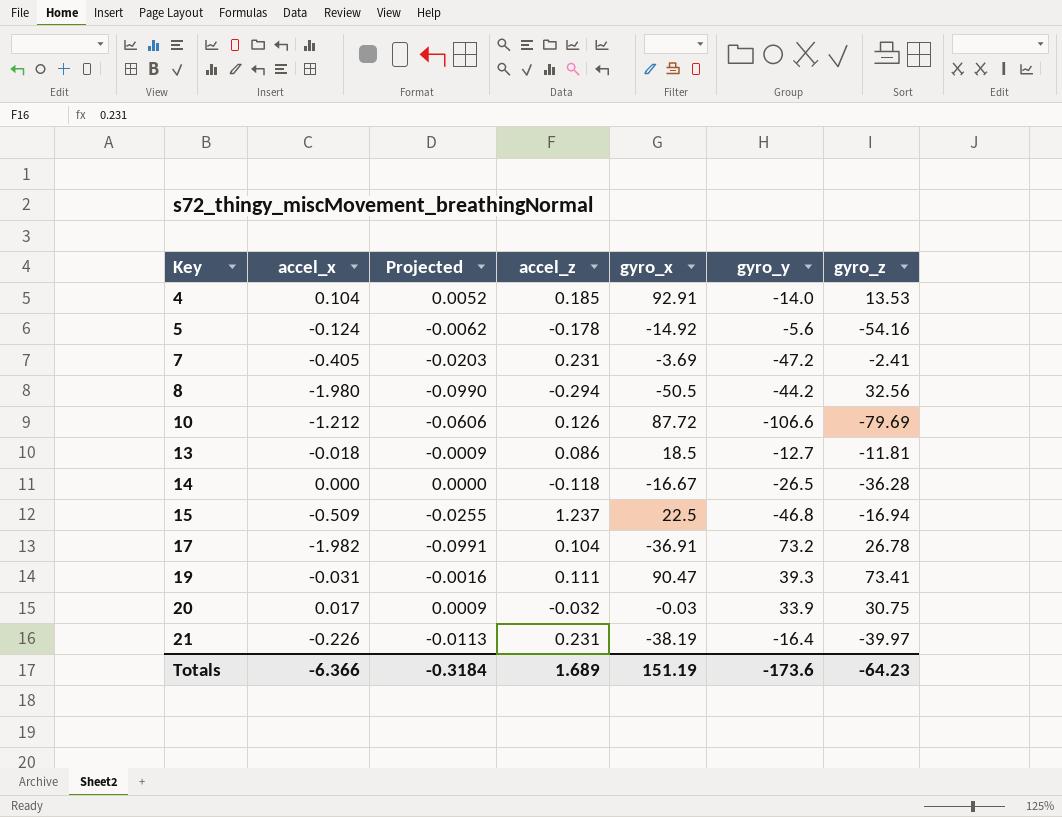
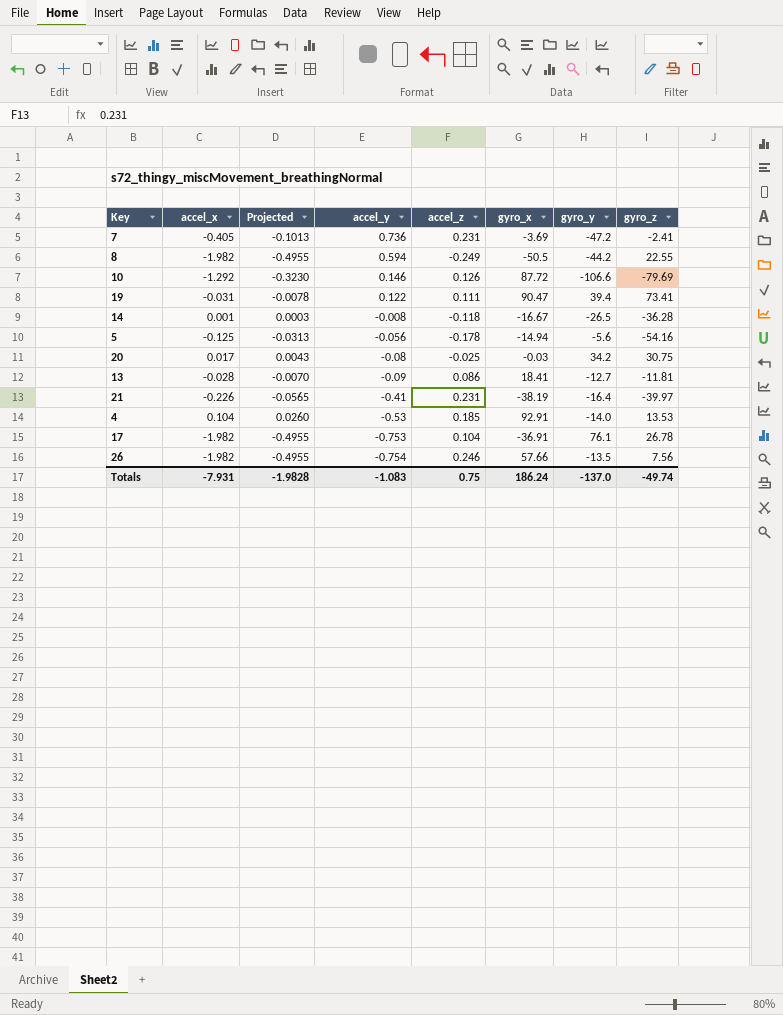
row order: Key ascending -> accel_y descending
column Projected | formula: [accel_x] * 0.05 -> [accel_x] * 0.25
column accel_y | position: none -> 4
row 15: -0.509 | -0.0255 | 1.237 | 22.5 | -46.8 | -16.94 -> none
8 | accel_x: -1.980 -> -1.982
8 | accel_z: -0.294 -> -0.249
8 | gyro_z: 32.56 -> 22.55
10 | accel_x: -1.212 -> -1.292
19 | gyro_y: 39.3 -> 39.4
14 | accel_x: 0.000 -> 0.001
5 | accel_x: -0.124 -> -0.125
5 | gyro_x: -14.92 -> -14.94
20 | accel_z: -0.032 -> -0.025
20 | gyro_y: 33.9 -> 34.2
13 | accel_x: -0.018 -> -0.028
13 | gyro_x: 18.5 -> 18.41
17 | gyro_y: 73.2 -> 76.1
row 26: none -> -1.982 | -0.4955 | -0.754 | 0.246 | 57.66 | -13.5 | 7.56
Totals | accel_x: -6.366 -> -7.931
Totals | Projected: -0.3184 -> -1.9828
Totals | accel_z: 1.689 -> 0.75
Totals | gyro_x: 151.19 -> 186.24
Totals | gyro_y: -173.6 -> -137.0
Totals | gyro_z: -64.23 -> -49.74

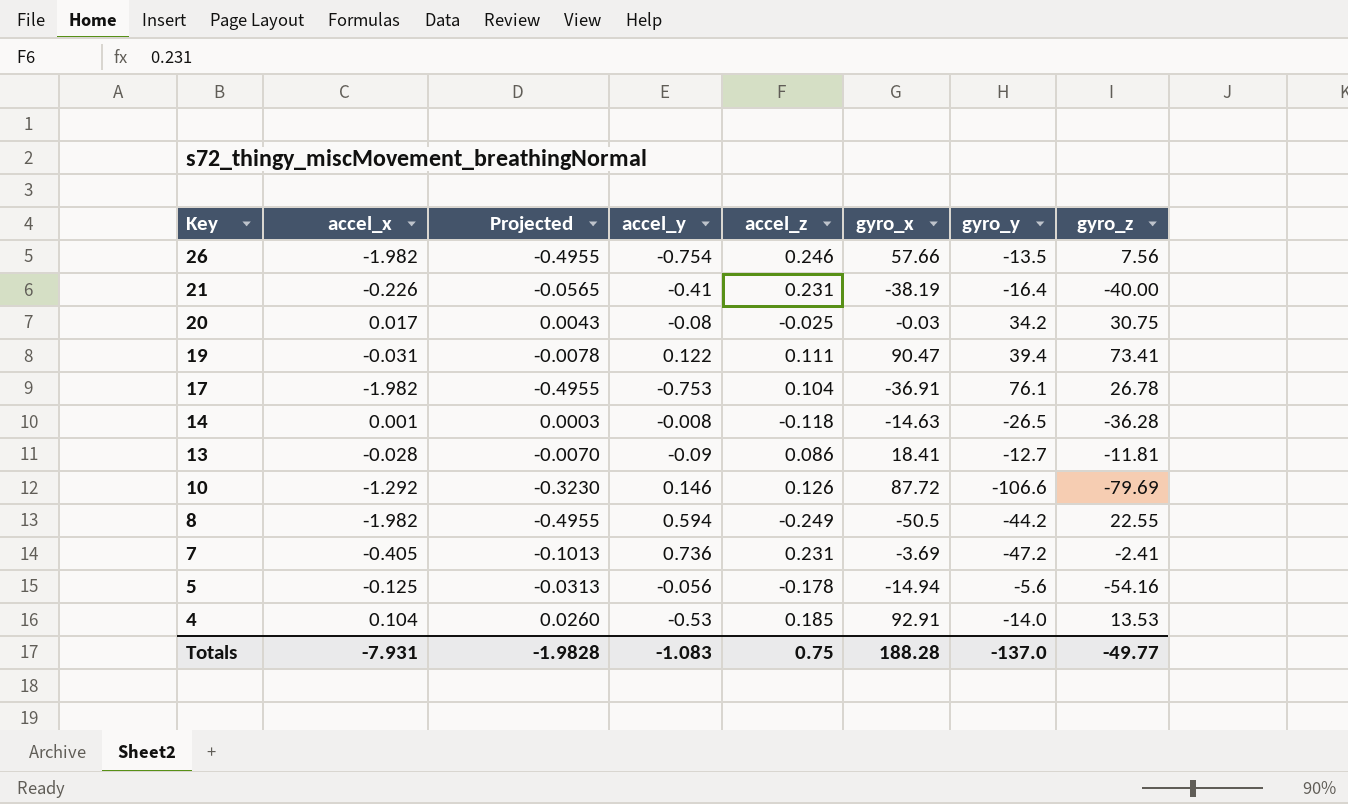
row order: accel_y descending -> Key descending
21 | gyro_z: -39.97 -> -40.00
14 | gyro_x: -16.67 -> -14.63
Totals | gyro_x: 186.24 -> 188.28
Totals | gyro_z: -49.74 -> -49.77

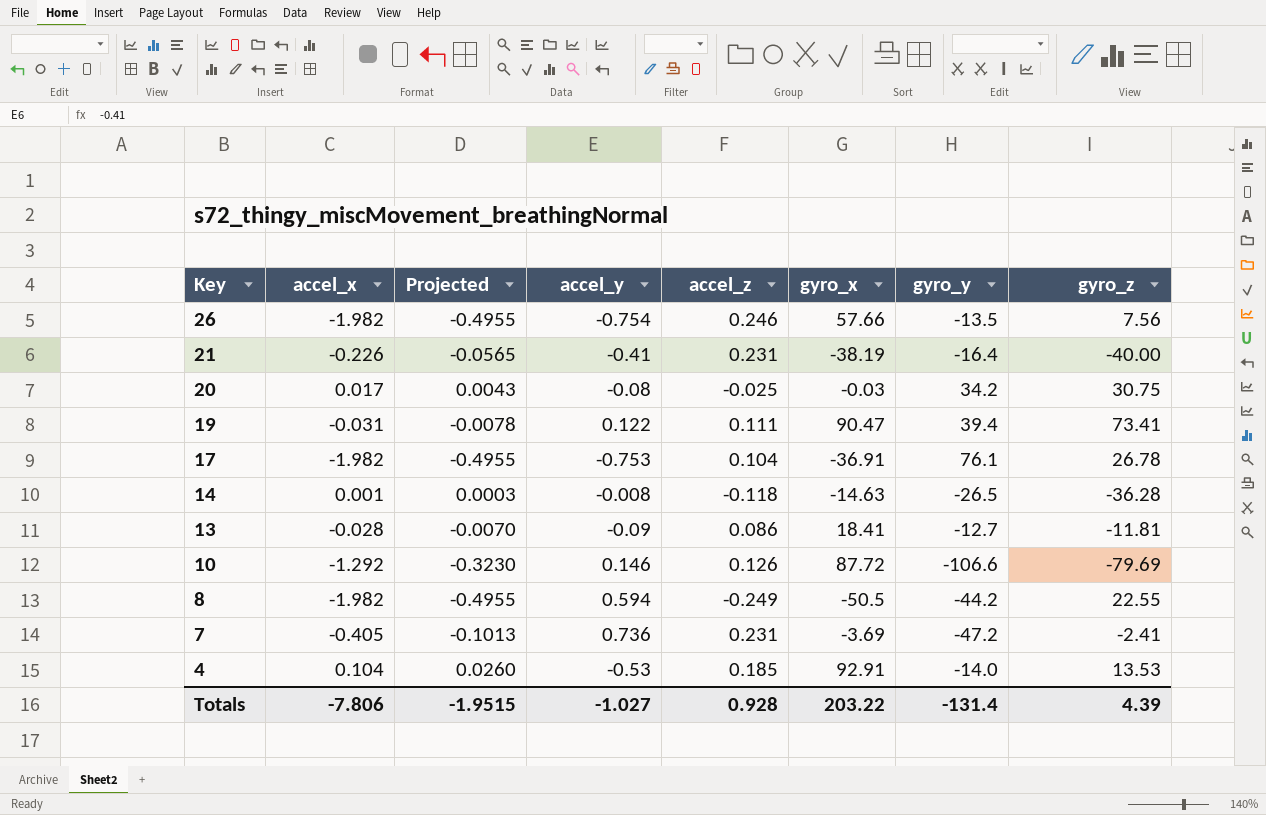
row 5: -0.125 | -0.0313 | -0.056 | -0.178 | -14.94 | -5.6 | -54.16 -> none
Totals | accel_x: -7.931 -> -7.806
Totals | Projected: -1.9828 -> -1.9515
Totals | accel_y: -1.083 -> -1.027
Totals | accel_z: 0.75 -> 0.928
Totals | gyro_x: 188.28 -> 203.22
Totals | gyro_y: -137.0 -> -131.4
Totals | gyro_z: -49.77 -> 4.39

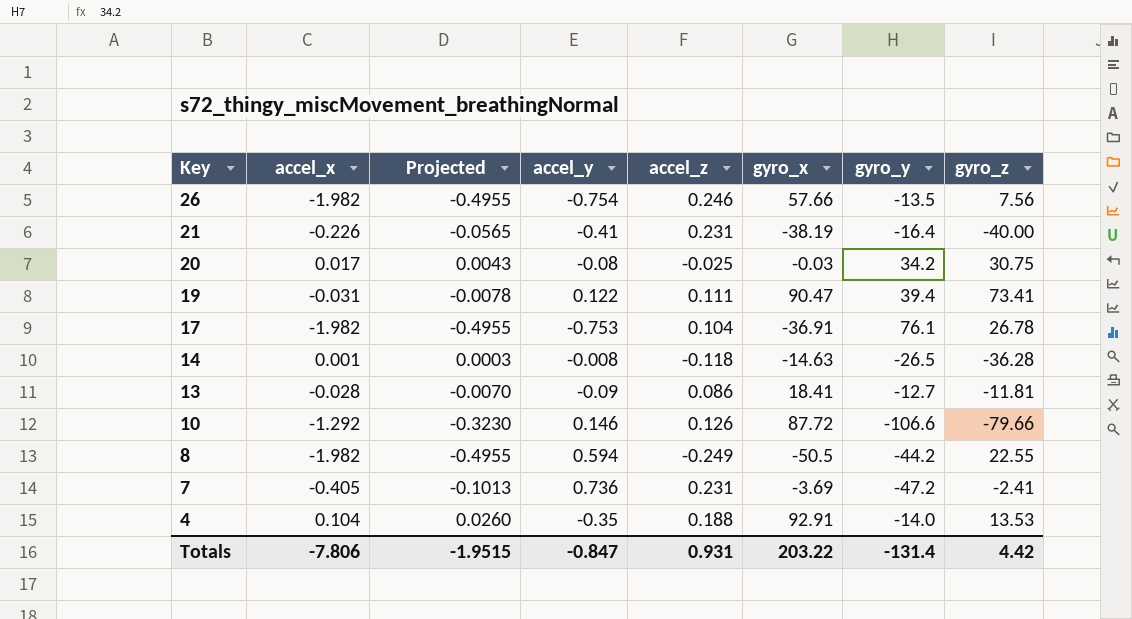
10 | gyro_z: -79.69 -> -79.66
4 | accel_y: -0.53 -> -0.35
4 | accel_z: 0.185 -> 0.188
Totals | accel_y: -1.027 -> -0.847
Totals | accel_z: 0.928 -> 0.931
Totals | gyro_z: 4.39 -> 4.42

